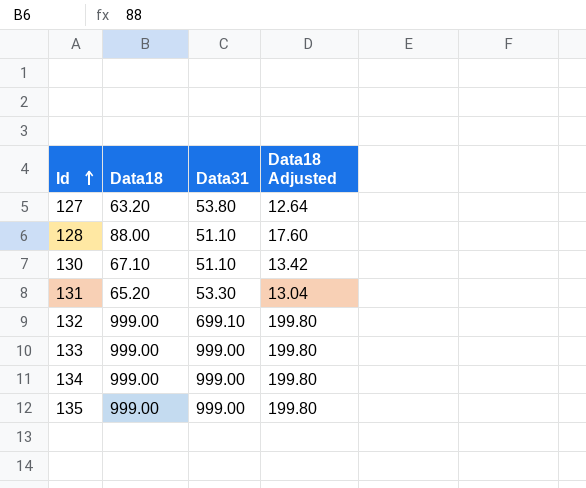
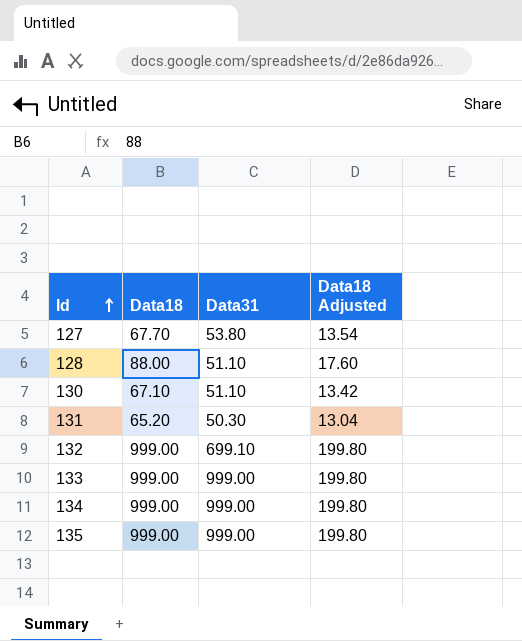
127 | Data18: 63.20 -> 67.70
127 | Data18 Adjusted: 12.64 -> 13.54
131 | Data31: 53.30 -> 50.30

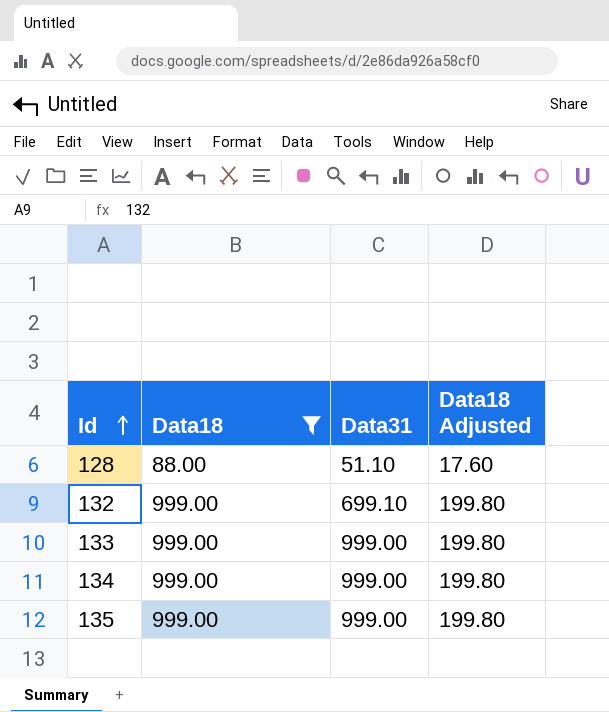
filter: none -> Data18 >= 88.00

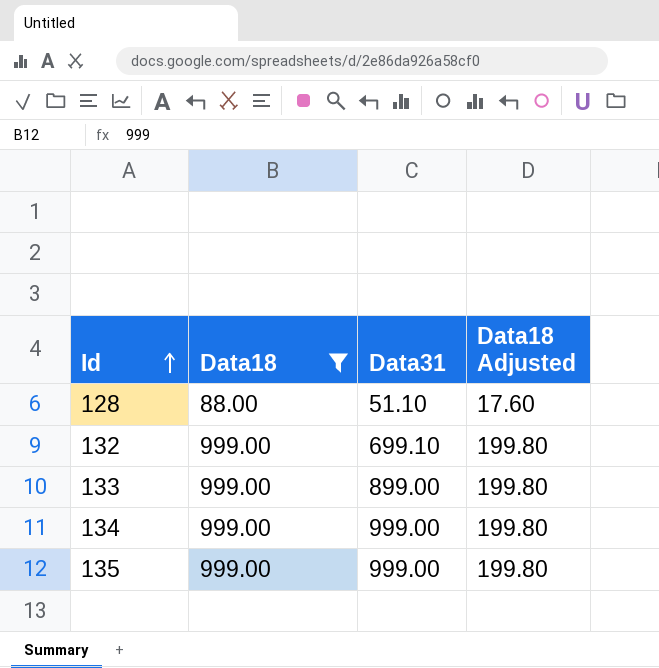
133 | Data31: 999.00 -> 899.00

